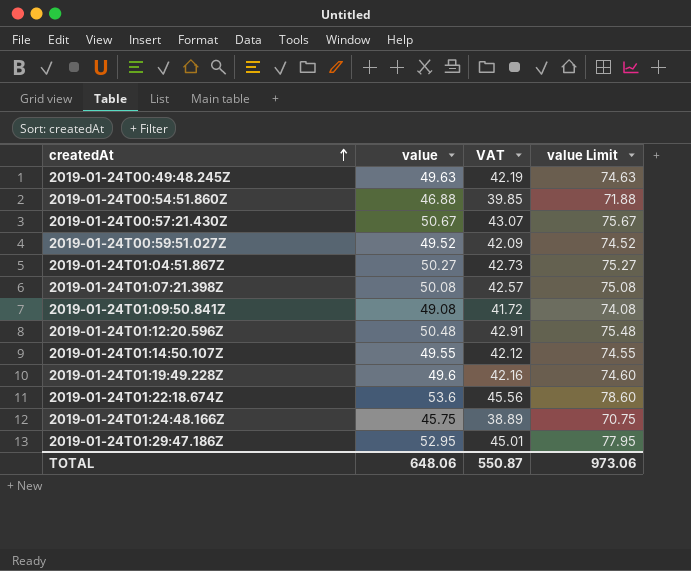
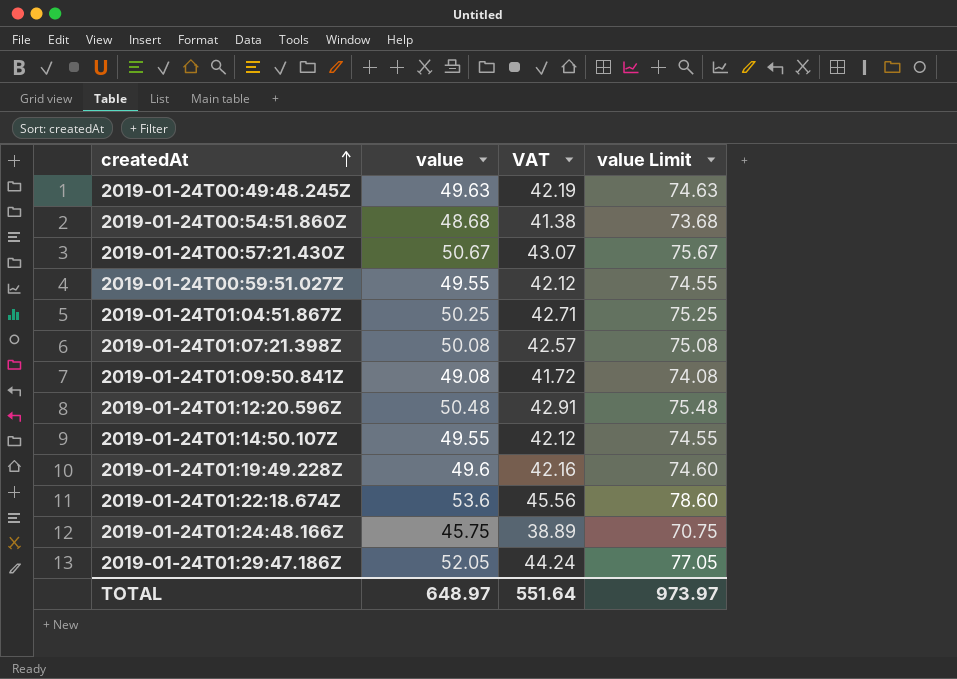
2019-01-24T00:54:51.860Z | value: 46.88 -> 48.68
2019-01-24T00:54:51.860Z | VAT: 39.85 -> 41.38
2019-01-24T00:54:51.860Z | value Limit: 71.88 -> 73.68
2019-01-24T00:59:51.027Z | value: 49.52 -> 49.55
2019-01-24T00:59:51.027Z | VAT: 42.09 -> 42.12
2019-01-24T00:59:51.027Z | value Limit: 74.52 -> 74.55
2019-01-24T01:04:51.867Z | value: 50.27 -> 50.25
2019-01-24T01:04:51.867Z | VAT: 42.73 -> 42.71
2019-01-24T01:04:51.867Z | value Limit: 75.27 -> 75.25
2019-01-24T01:29:47.186Z | value: 52.95 -> 52.05
2019-01-24T01:29:47.186Z | VAT: 45.01 -> 44.24
2019-01-24T01:29:47.186Z | value Limit: 77.95 -> 77.05
TOTAL | value: 648.06 -> 648.97
TOTAL | VAT: 550.87 -> 551.64
TOTAL | value Limit: 973.06 -> 973.97

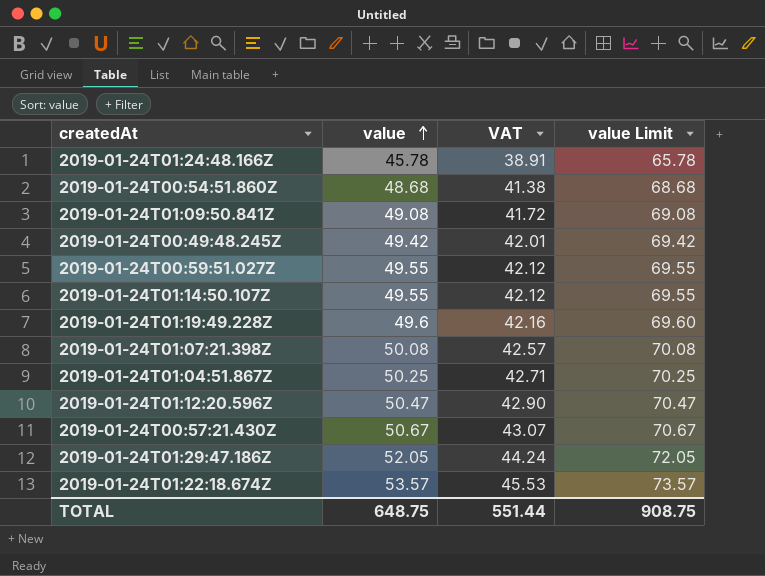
row order: createdAt ascending -> value ascending
column value Limit | formula: [value] + 25 -> [value] + 20
2019-01-24T01:24:48.166Z | value: 45.75 -> 45.78
2019-01-24T01:24:48.166Z | VAT: 38.89 -> 38.91
2019-01-24T00:49:48.245Z | value: 49.63 -> 49.42
2019-01-24T00:49:48.245Z | VAT: 42.19 -> 42.01
2019-01-24T01:12:20.596Z | value: 50.48 -> 50.47
2019-01-24T01:12:20.596Z | VAT: 42.91 -> 42.90
2019-01-24T01:22:18.674Z | value: 53.6 -> 53.57
2019-01-24T01:22:18.674Z | VAT: 45.56 -> 45.53
TOTAL | value: 648.97 -> 648.75
TOTAL | VAT: 551.64 -> 551.44
TOTAL | value Limit: 973.97 -> 908.75

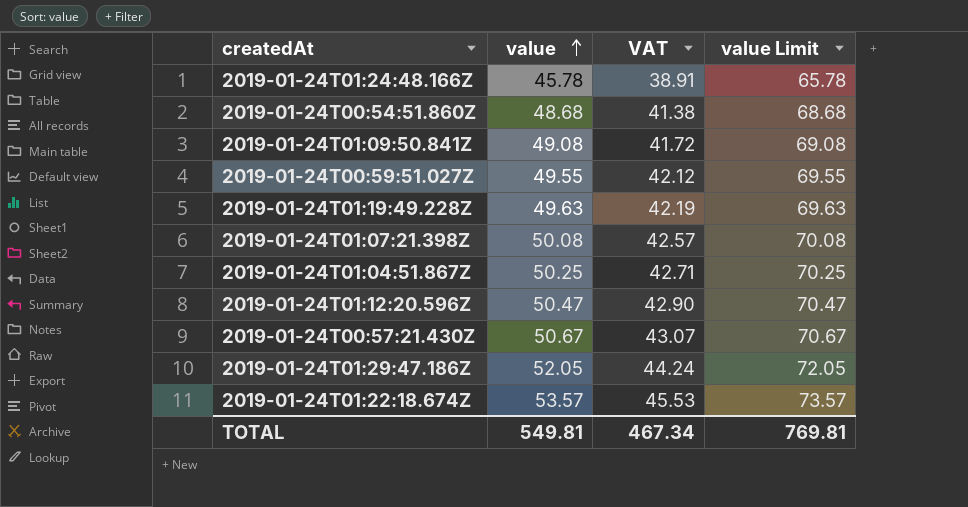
row 2019-01-24T00:49:48.245Z: 49.42 | 42.01 | 69.42 -> none
row 2019-01-24T01:14:50.107Z: 49.55 | 42.12 | 69.55 -> none
2019-01-24T01:19:49.228Z | value: 49.6 -> 49.63
2019-01-24T01:19:49.228Z | VAT: 42.16 -> 42.19
2019-01-24T01:19:49.228Z | value Limit: 69.60 -> 69.63
TOTAL | value: 648.75 -> 549.81
TOTAL | VAT: 551.44 -> 467.34
TOTAL | value Limit: 908.75 -> 769.81

